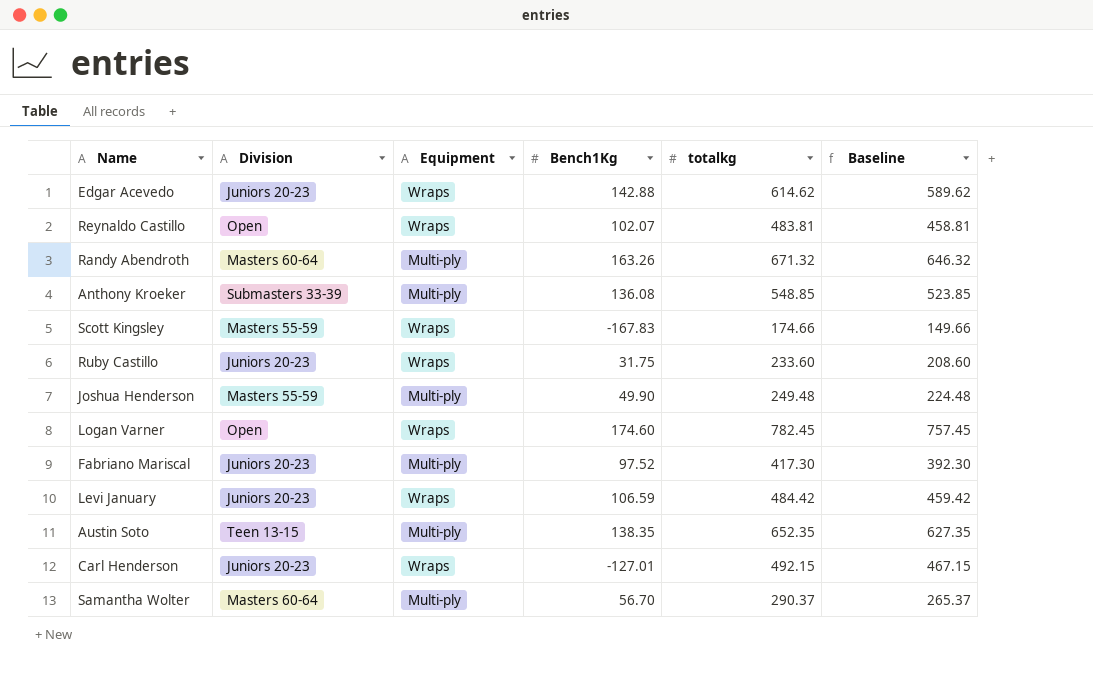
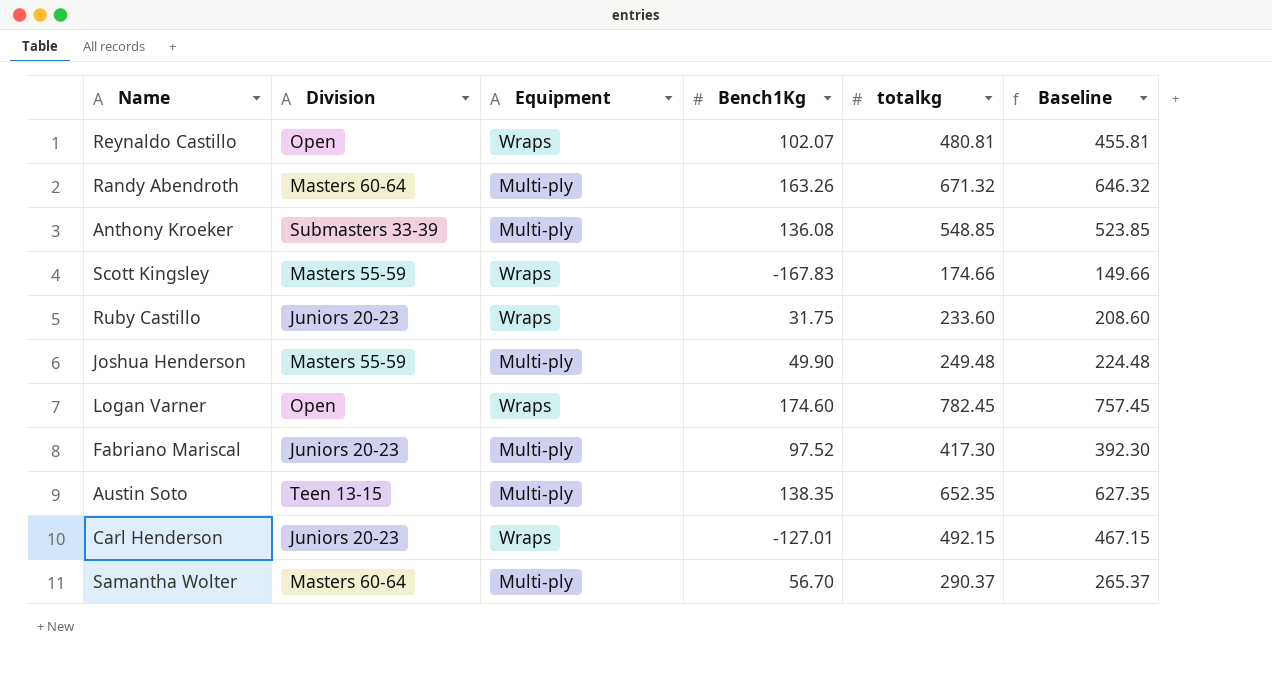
row Edgar Acevedo: Juniors 20-23 | Wraps | 142.88 | 614.62 | 589.62 -> none
row Levi January: Juniors 20-23 | Wraps | 106.59 | 484.42 | 459.42 -> none
Reynaldo Castillo | totalkg: 483.81 -> 480.81
Reynaldo Castillo | Baseline: 458.81 -> 455.81

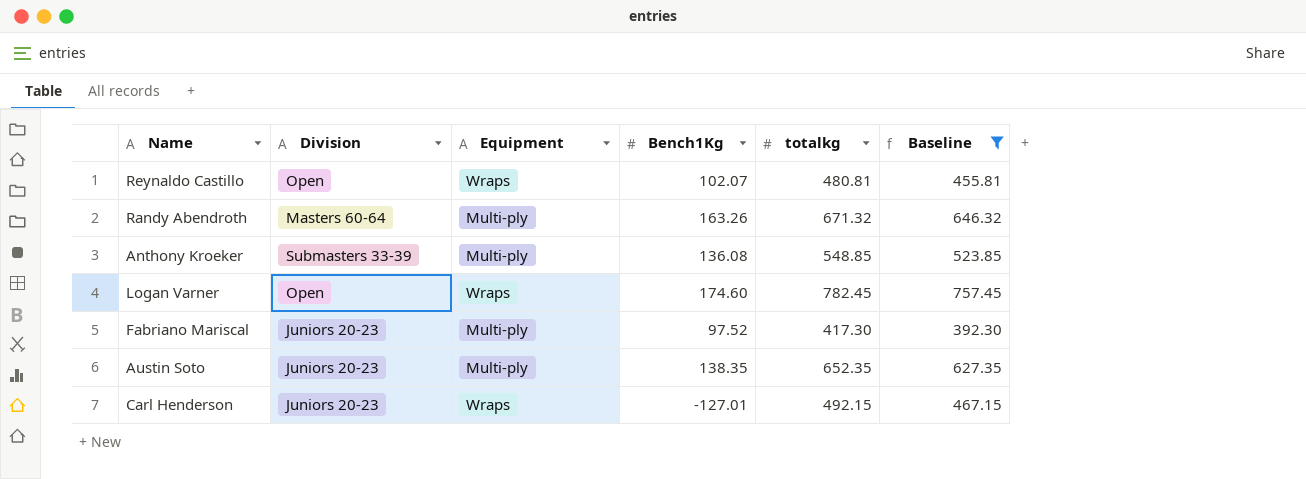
filter: none -> Baseline >= 392.30
Austin Soto | Division: Teen 13-15 -> Juniors 20-23

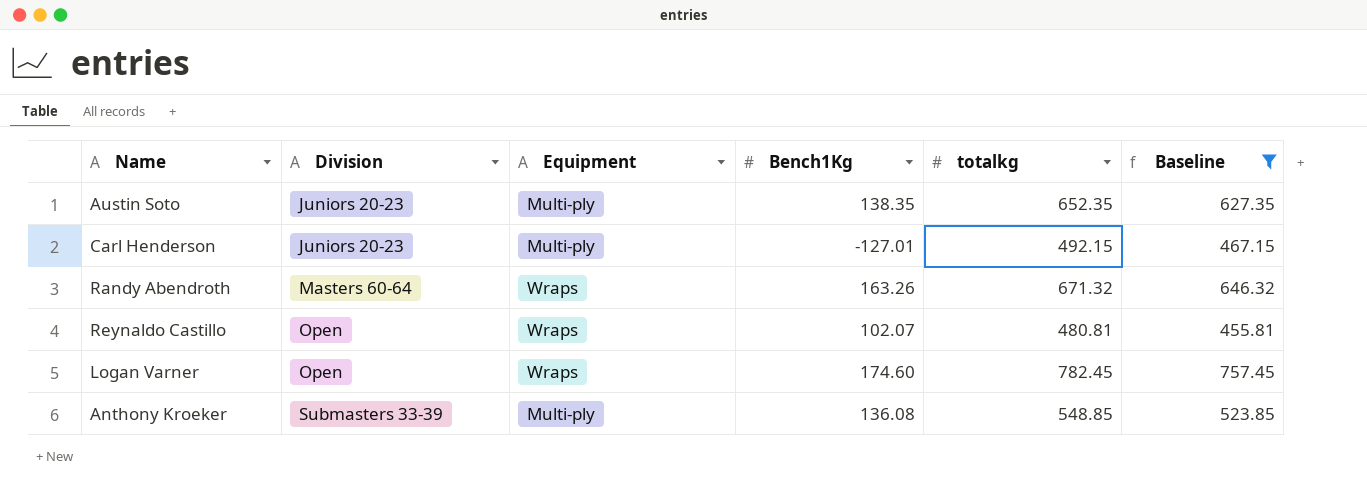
row order: none -> Division ascending
row Fabriano Mariscal: Juniors 20-23 | Multi-ply | 97.52 | 417.30 | 392.30 -> none
Carl Henderson | Equipment: Wraps -> Multi-ply
Randy Abendroth | Equipment: Multi-ply -> Wraps

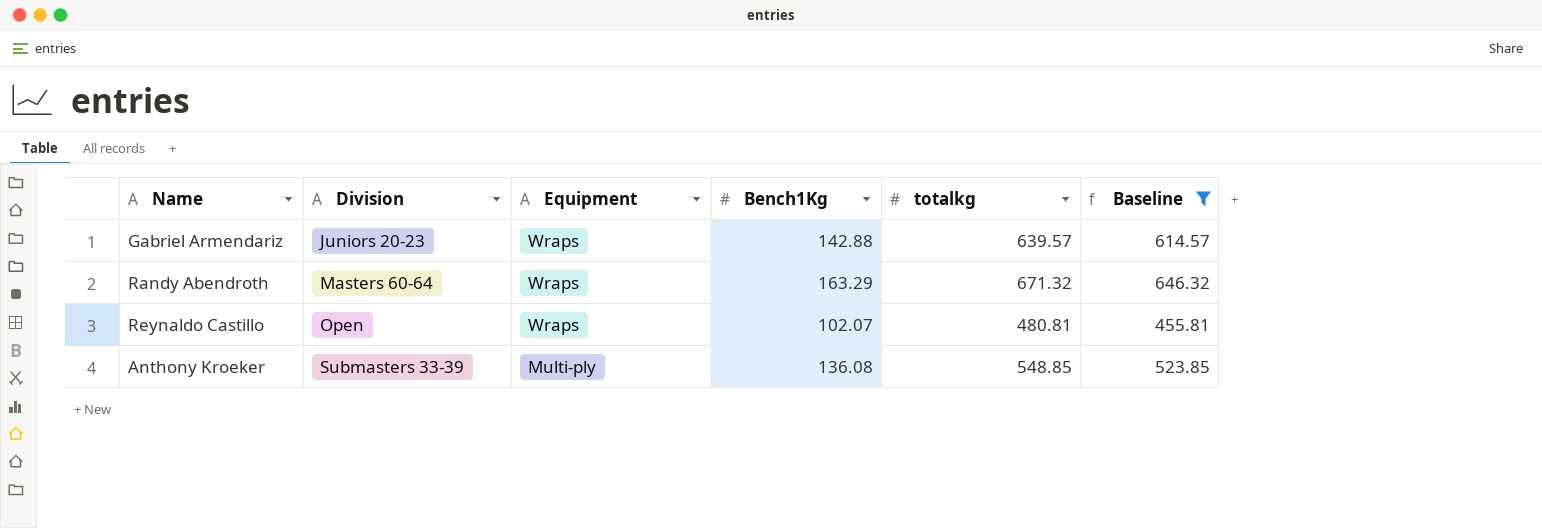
row Austin Soto: Juniors 20-23 | Multi-ply | 138.35 | 652.35 | 627.35 -> none
row Carl Henderson: Juniors 20-23 | Multi-ply | -127.01 | 492.15 | 467.15 -> none
row Logan Varner: Open | Wraps | 174.60 | 782.45 | 757.45 -> none
row Gabriel Armendariz: none -> Juniors 20-23 | Wraps | 142.88 | 639.57 | 614.57
Randy Abendroth | Bench1Kg: 163.26 -> 163.29

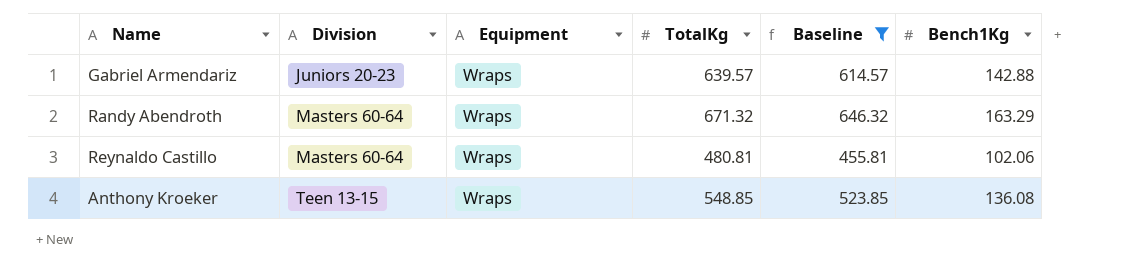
column name: totalkg -> TotalKg
column Bench1Kg | position: 4 -> 6
Reynaldo Castillo | Division: Open -> Masters 60-64
Reynaldo Castillo | Bench1Kg: 102.07 -> 102.06
Anthony Kroeker | Division: Submasters 33-39 -> Teen 13-15
Anthony Kroeker | Equipment: Multi-ply -> Wraps

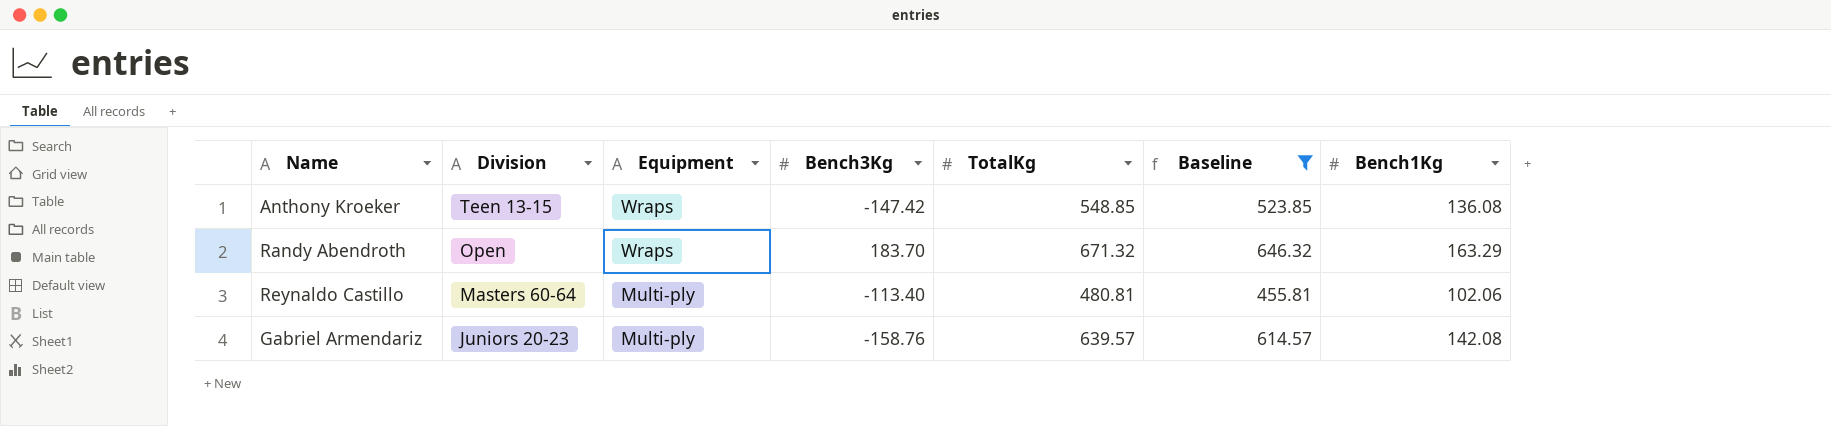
row order: Division ascending -> Division descending
column Bench3Kg | position: none -> 4
Randy Abendroth | Division: Masters 60-64 -> Open
Reynaldo Castillo | Equipment: Wraps -> Multi-ply
Gabriel Armendariz | Equipment: Wraps -> Multi-ply
Gabriel Armendariz | Bench1Kg: 142.88 -> 142.08

